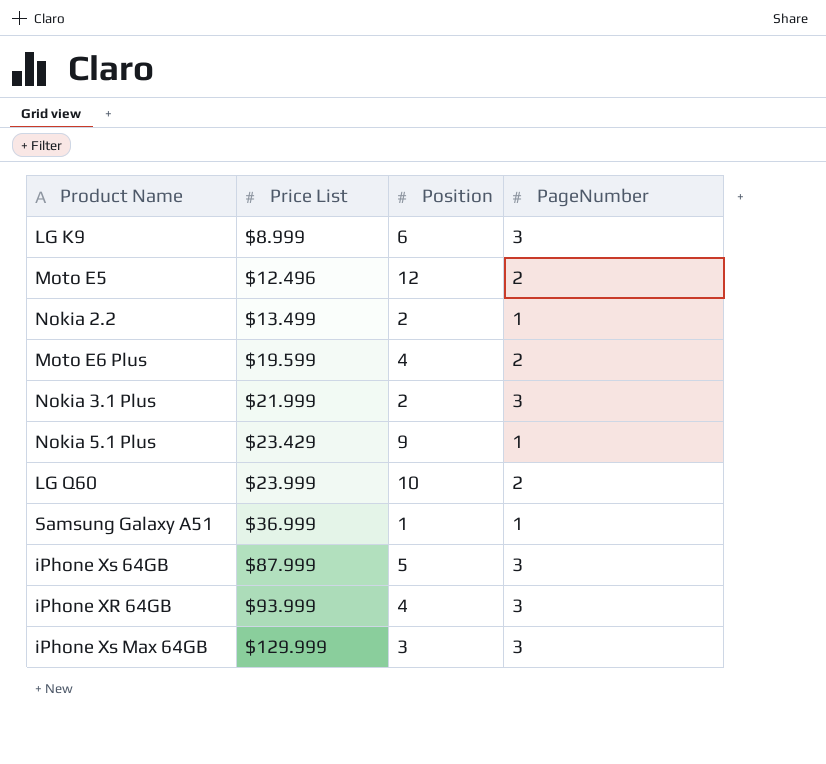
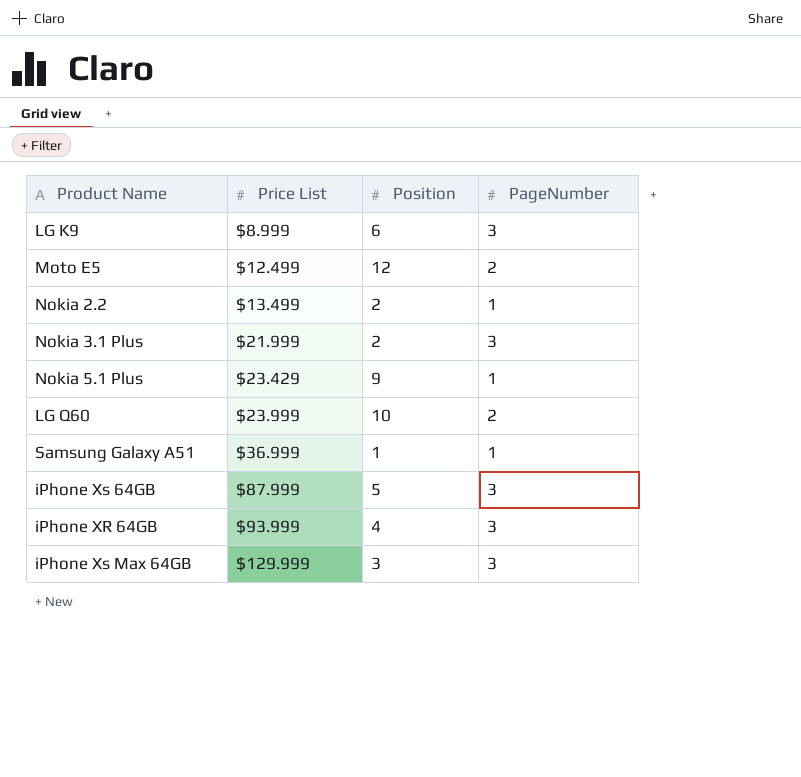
row Moto E6 Plus: $19.599 | 4 | 2 -> none
Moto E5 | Price List: $12.496 -> $12.499

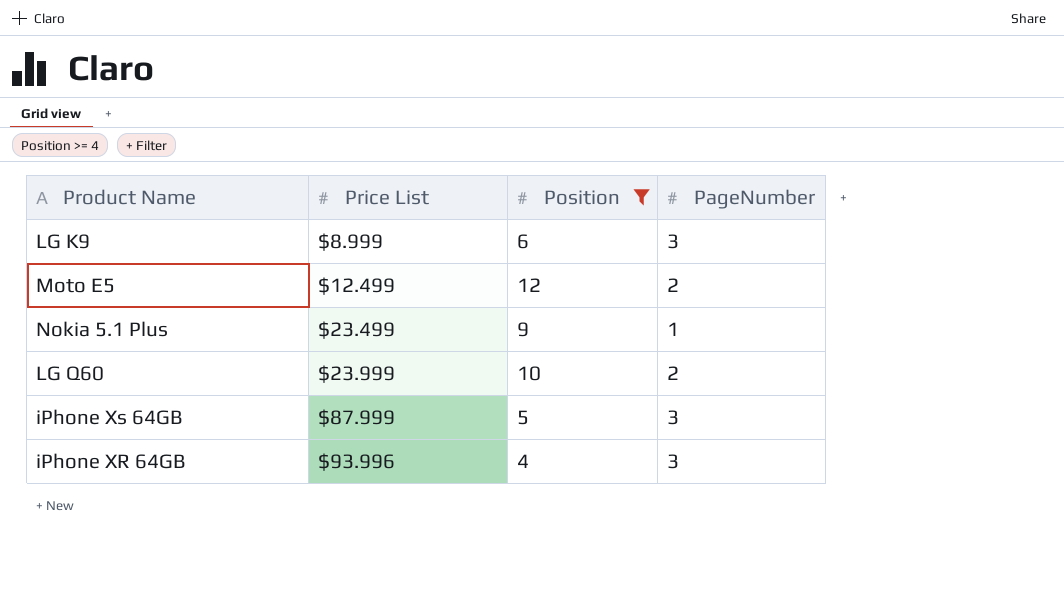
filter: none -> Position >= 4
Nokia 5.1 Plus | Price List: $23.429 -> $23.499
iPhone XR 64GB | Price List: $93.999 -> $93.996

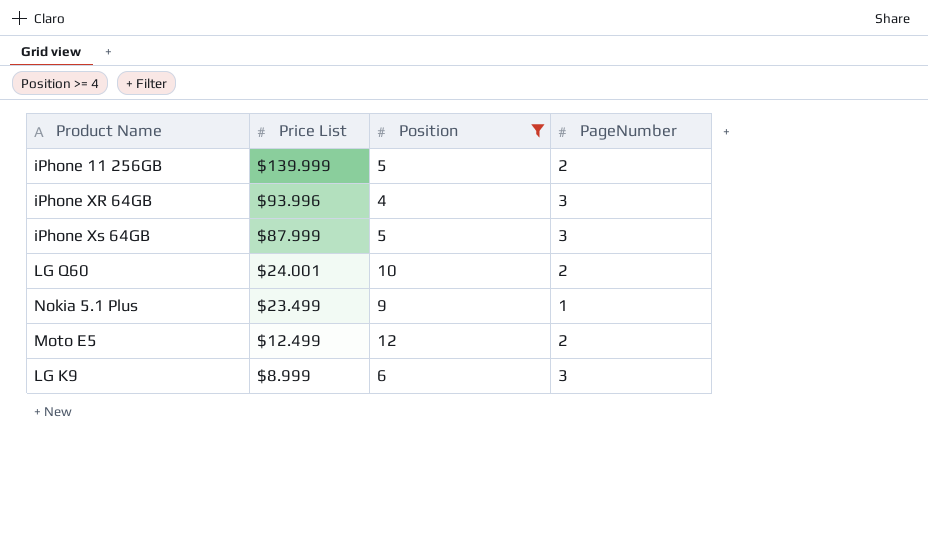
row order: Price List ascending -> Price List descending
row iPhone 11 256GB: none -> $139.999 | 5 | 2
LG Q60 | Price List: $23.999 -> $24.001

